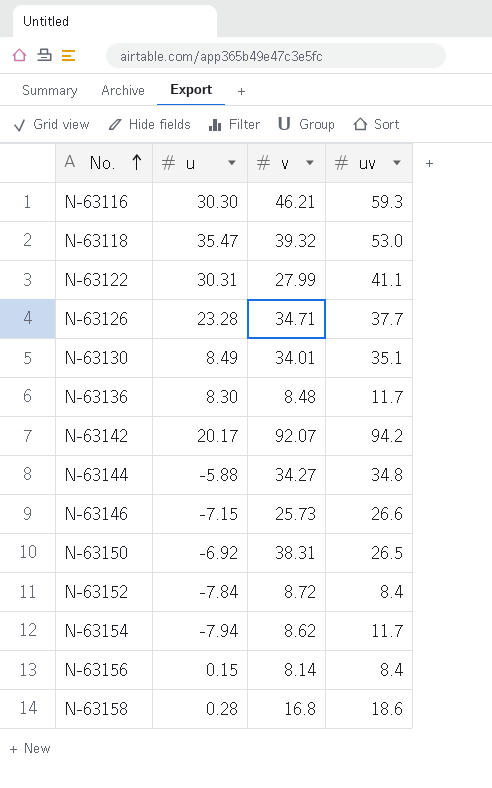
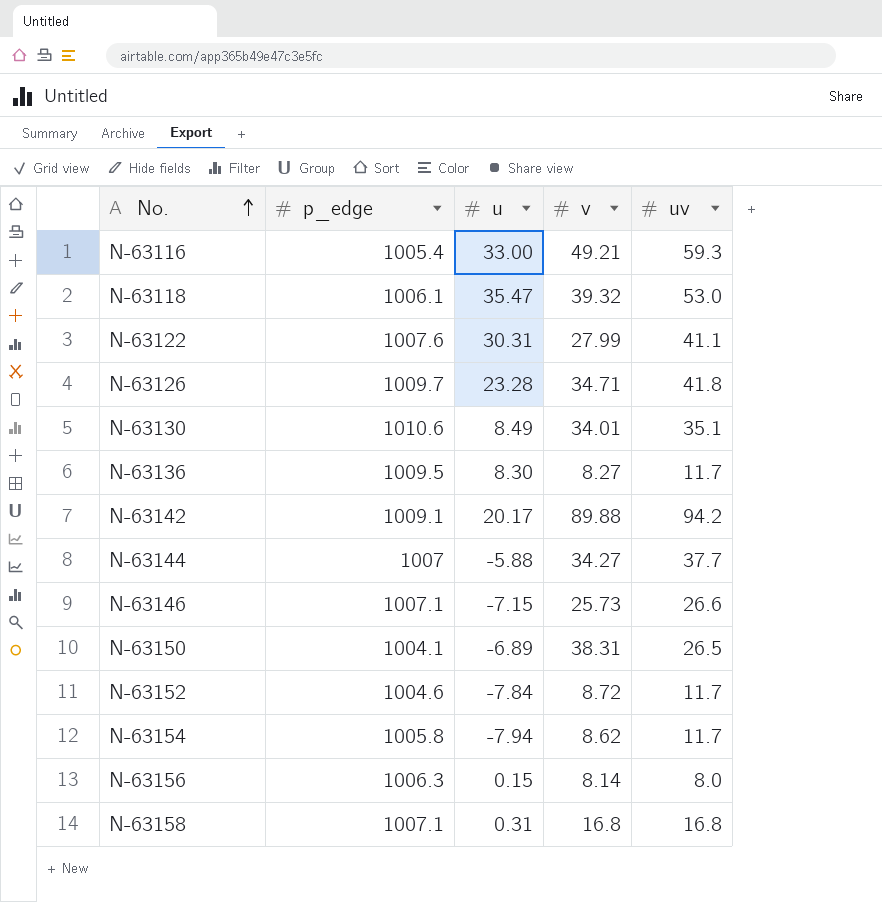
column p_edge | position: none -> 2
N-63116 | u: 30.30 -> 33.00
N-63116 | v: 46.21 -> 49.21
N-63126 | uv: 37.7 -> 41.8
N-63136 | v: 8.48 -> 8.27
N-63142 | v: 92.07 -> 89.88
N-63144 | uv: 34.8 -> 37.7
N-63150 | u: -6.92 -> -6.89
N-63152 | uv: 8.4 -> 11.7
N-63156 | uv: 8.4 -> 8.0
N-63158 | u: 0.28 -> 0.31
N-63158 | uv: 18.6 -> 16.8

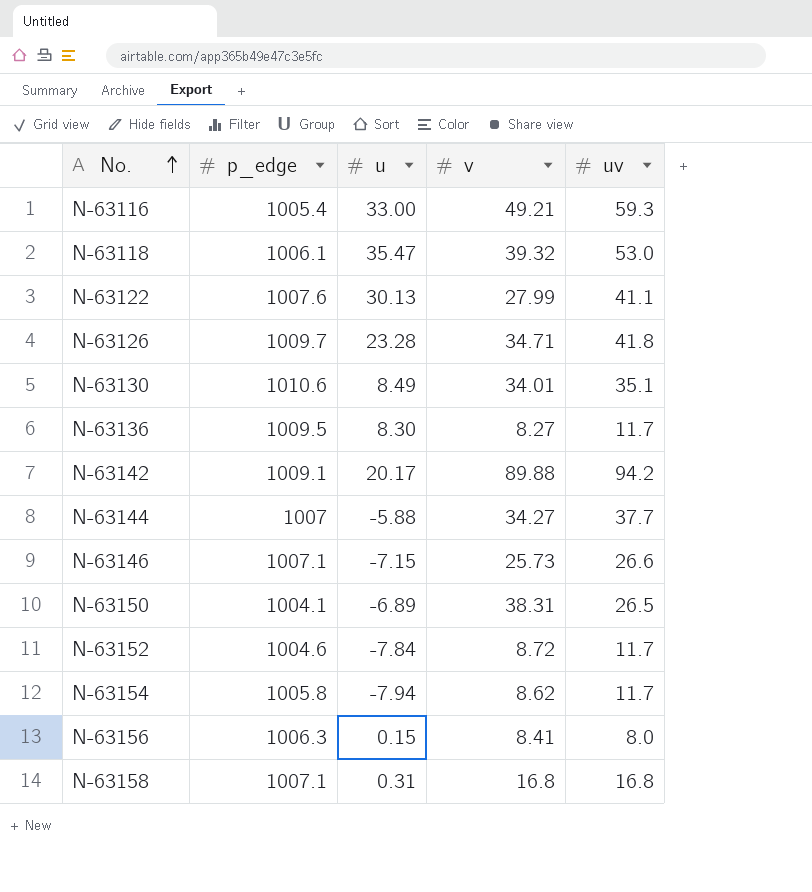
N-63122 | u: 30.31 -> 30.13
N-63156 | v: 8.14 -> 8.41

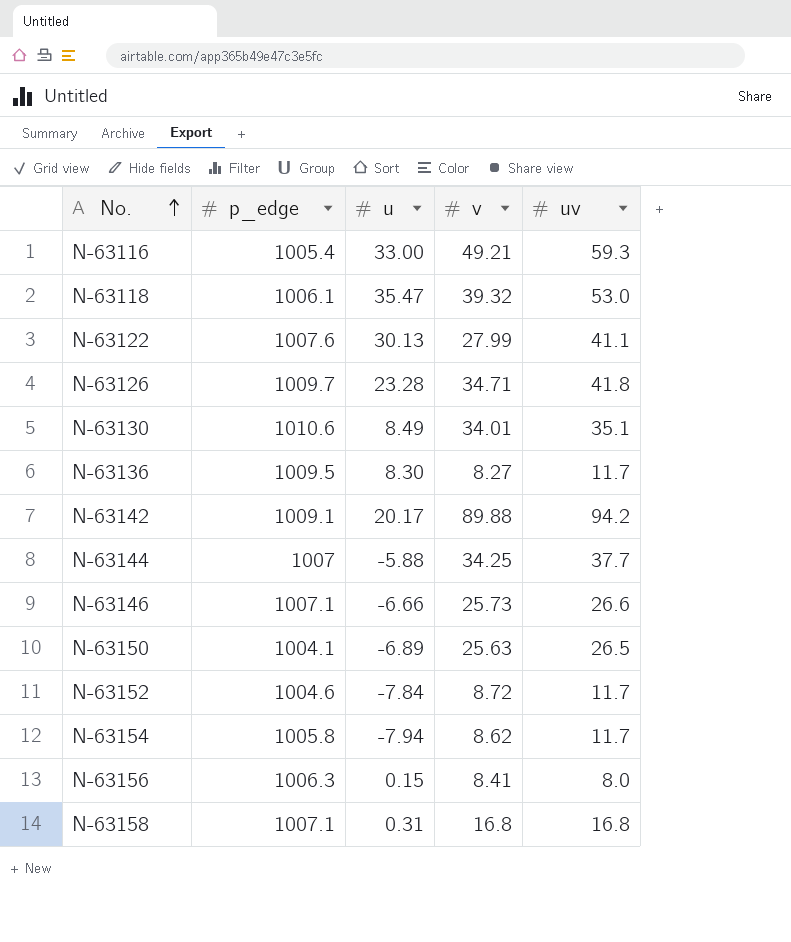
N-63144 | v: 34.27 -> 34.25
N-63146 | u: -7.15 -> -6.66
N-63150 | v: 38.31 -> 25.63

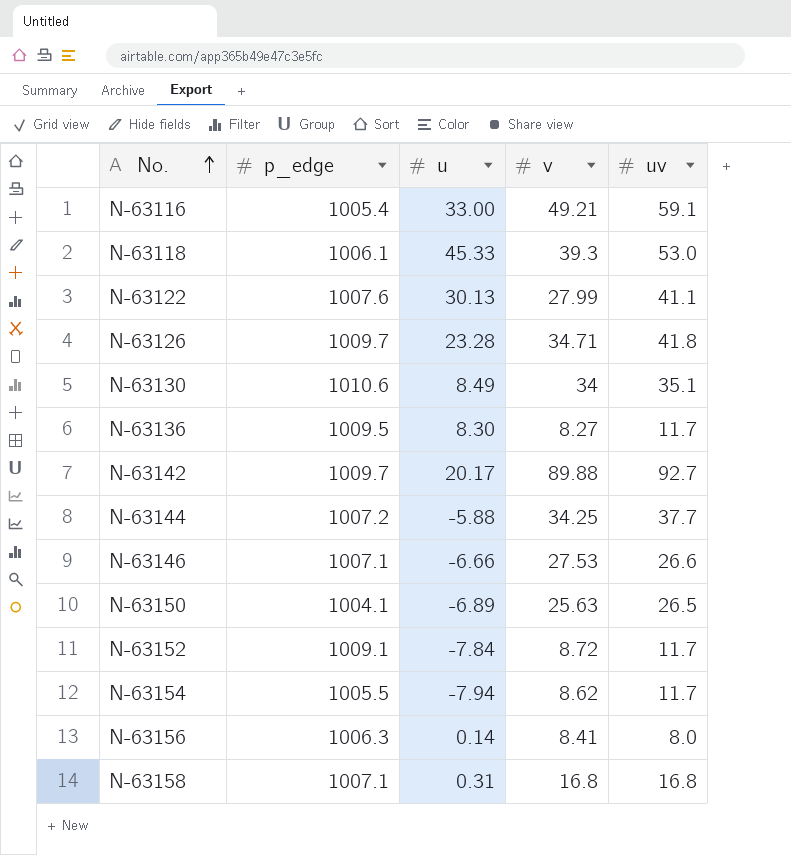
N-63116 | uv: 59.3 -> 59.1
N-63118 | u: 35.47 -> 45.33
N-63118 | v: 39.32 -> 39.3
N-63130 | v: 34.01 -> 34
N-63142 | p_edge: 1009.1 -> 1009.7
N-63142 | uv: 94.2 -> 92.7
N-63144 | p_edge: 1007 -> 1007.2
N-63146 | v: 25.73 -> 27.53
N-63152 | p_edge: 1004.6 -> 1009.1
N-63154 | p_edge: 1005.8 -> 1005.5
N-63156 | u: 0.15 -> 0.14

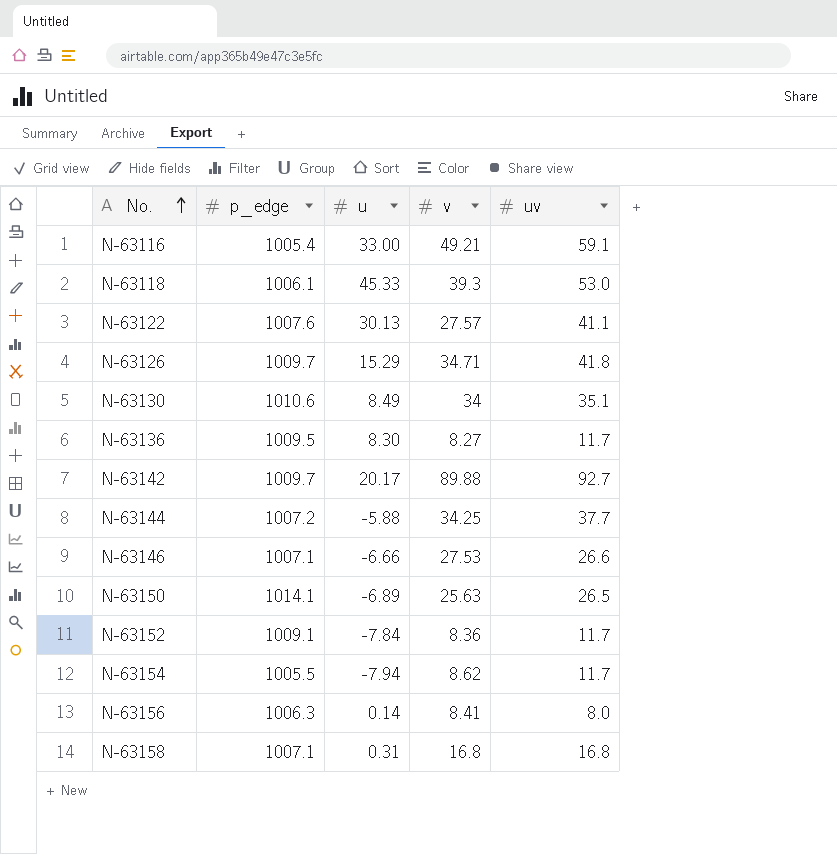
N-63122 | v: 27.99 -> 27.57
N-63126 | u: 23.28 -> 15.29
N-63150 | p_edge: 1004.1 -> 1014.1
N-63152 | v: 8.72 -> 8.36

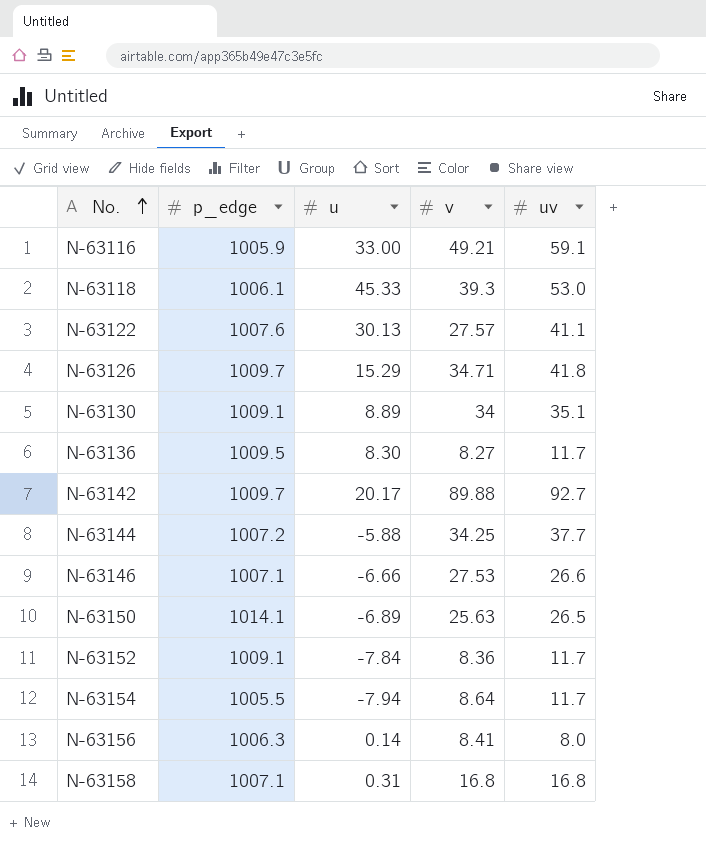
N-63116 | p_edge: 1005.4 -> 1005.9
N-63130 | p_edge: 1010.6 -> 1009.1
N-63130 | u: 8.49 -> 8.89
N-63154 | v: 8.62 -> 8.64

